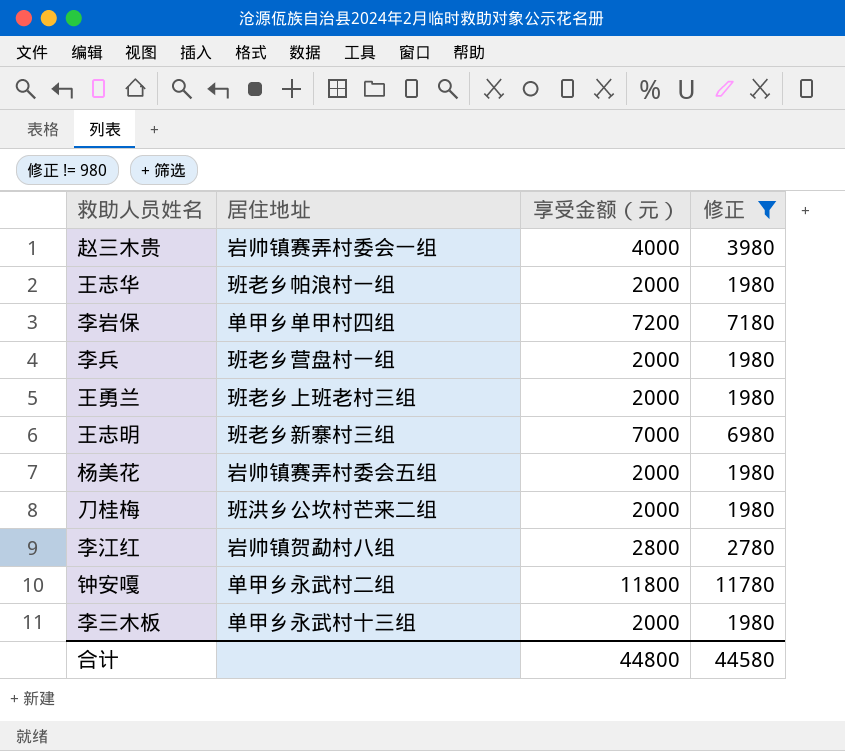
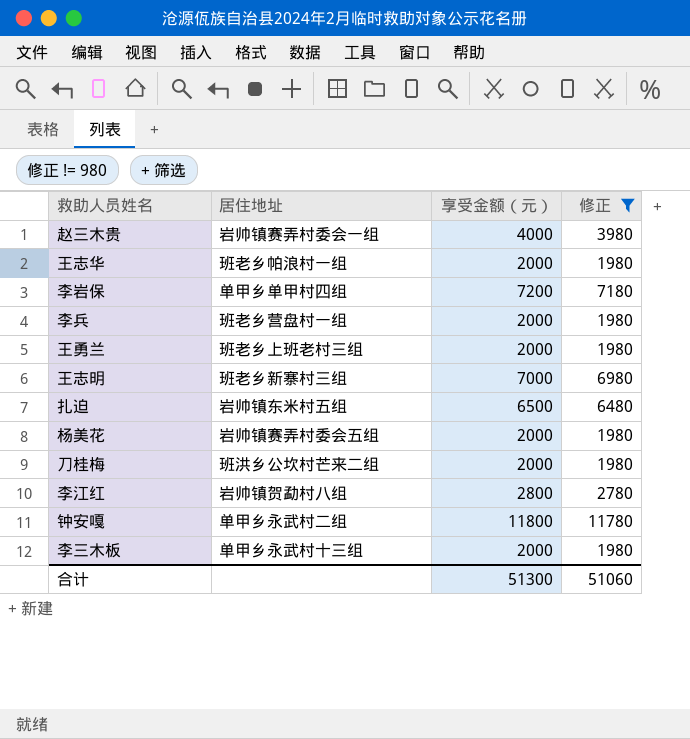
row 扎迫: none -> 岩帅镇东米村五组 | 6500 | 6480
合计 | 享受金额（元）: 44800 -> 51300
合计 | 修正: 44580 -> 51060

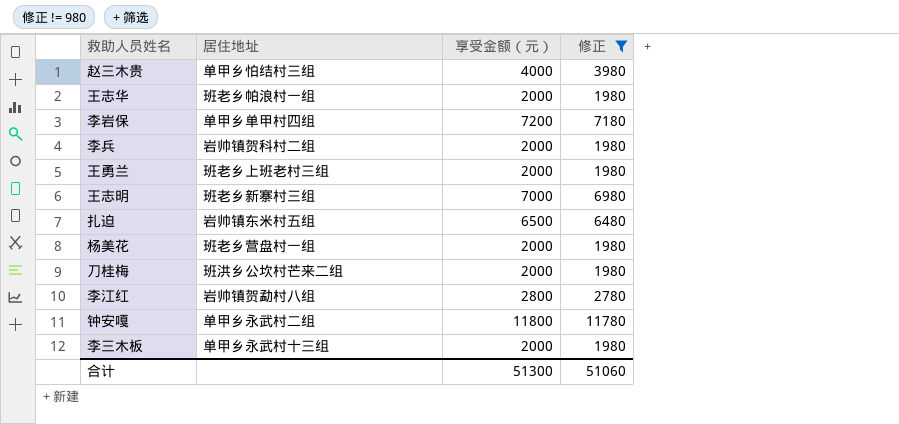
赵三木贵 | 居住地址: 岩帅镇赛弄村委会一组 -> 单甲乡怕结村三组
李兵 | 居住地址: 班老乡营盘村一组 -> 岩帅镇贺科村二组
杨美花 | 居住地址: 岩帅镇赛弄村委会五组 -> 班老乡营盘村一组

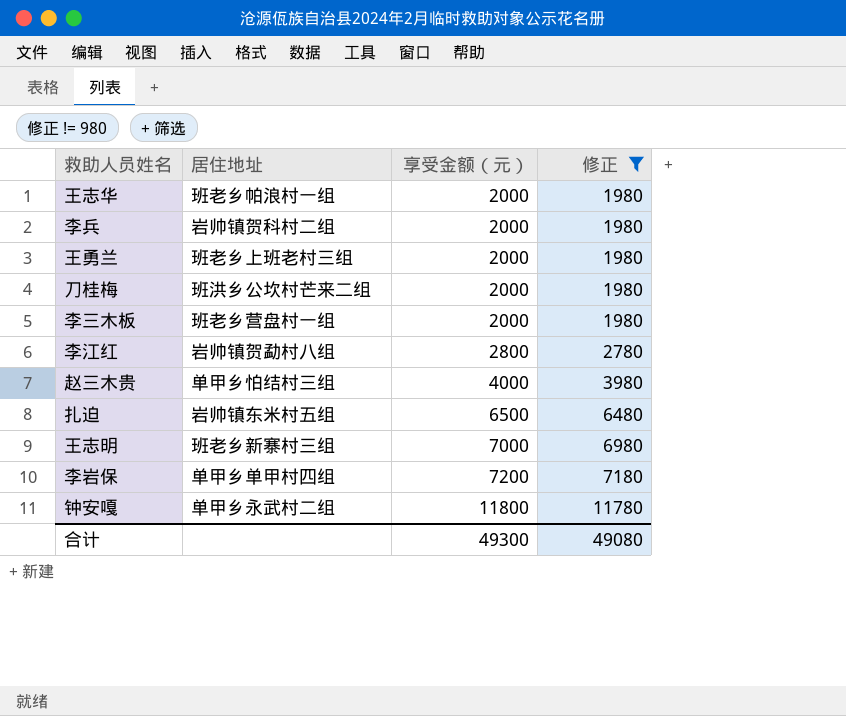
row order: none -> 享受金额（元） ascending
row 杨美花: 班老乡营盘村一组 | 2000 | 1980 -> none
李三木板 | 居住地址: 单甲乡永武村十三组 -> 班老乡营盘村一组
合计 | 享受金额（元）: 51300 -> 49300
合计 | 修正: 51060 -> 49080

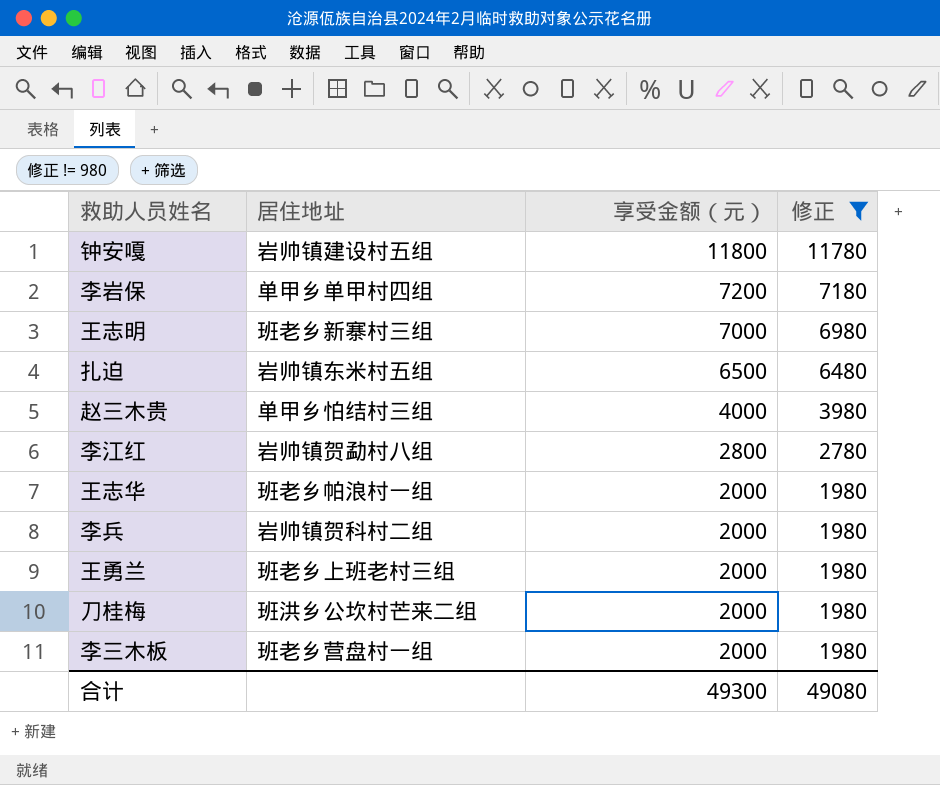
row order: 享受金额（元） ascending -> 享受金额（元） descending
钟安嘎 | 居住地址: 单甲乡永武村二组 -> 岩帅镇建设村五组

